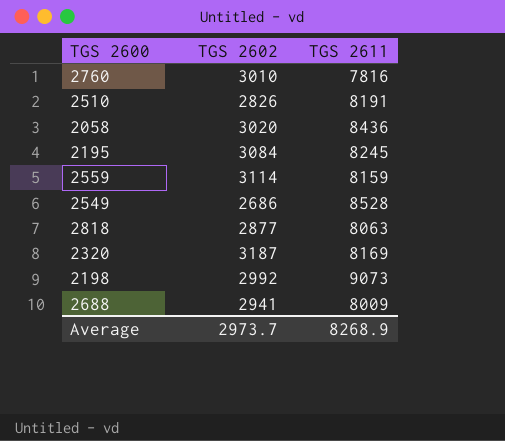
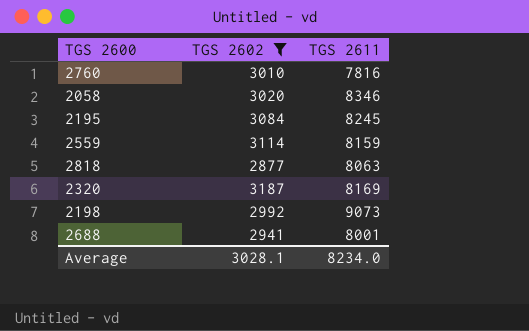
filter: none -> TGS 2602 >= 2877
2058 | TGS 2611: 8436 -> 8346
2688 | TGS 2611: 8009 -> 8001
Average | TGS 2602: 2973.7 -> 3028.1
Average | TGS 2611: 8268.9 -> 8234.0

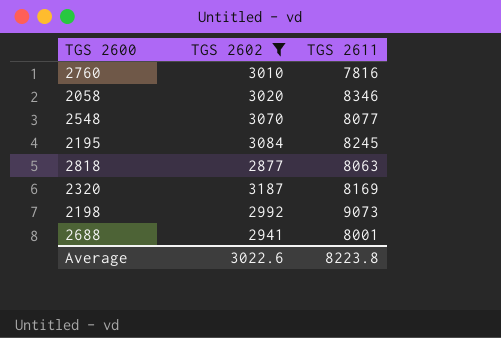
row 2559: 3114 | 8159 -> none
row 2548: none -> 3070 | 8077
Average | TGS 2602: 3028.1 -> 3022.6
Average | TGS 2611: 8234.0 -> 8223.8

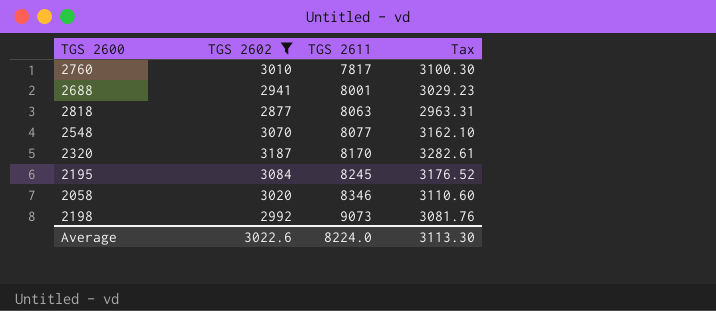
row order: none -> TGS 2611 ascending
column Tax | formula: none -> [TGS 2602] * 1.03
2760 | TGS 2611: 7816 -> 7817
2320 | TGS 2611: 8169 -> 8170
Average | TGS 2611: 8223.8 -> 8224.0

